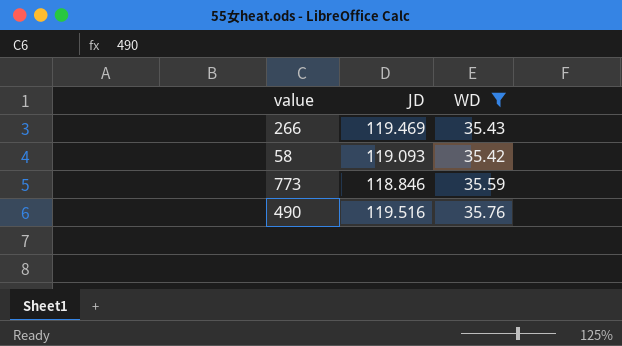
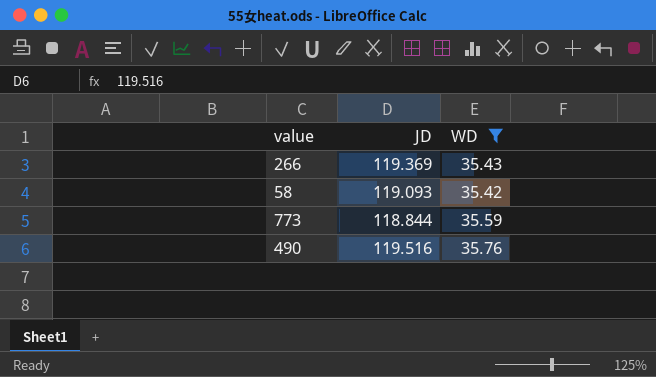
266 | JD: 119.469 -> 119.369
773 | JD: 118.846 -> 118.844

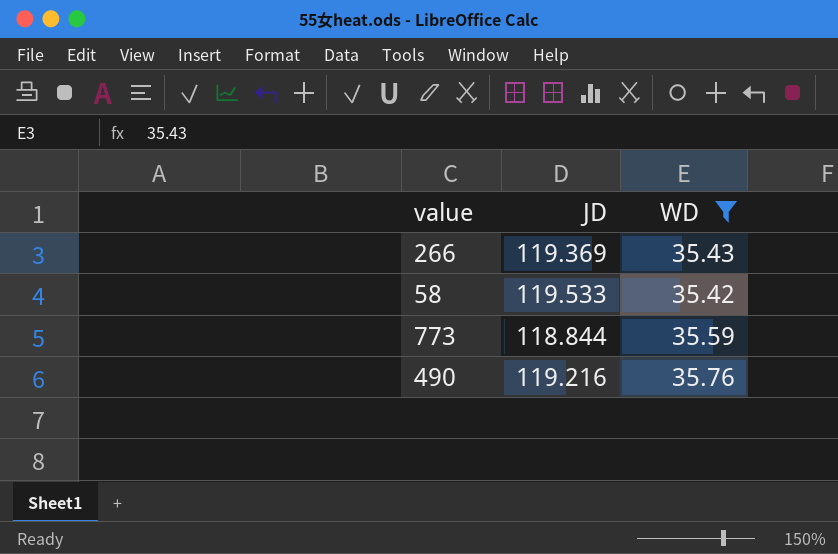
58 | JD: 119.093 -> 119.533
490 | JD: 119.516 -> 119.216

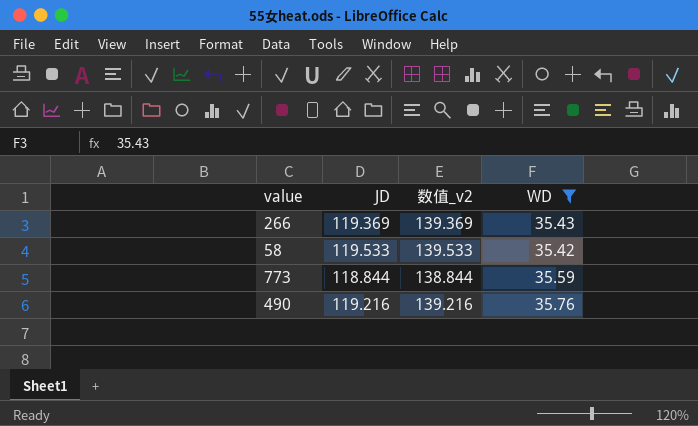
column 数值_v2 | formula: none -> [JD] + 20

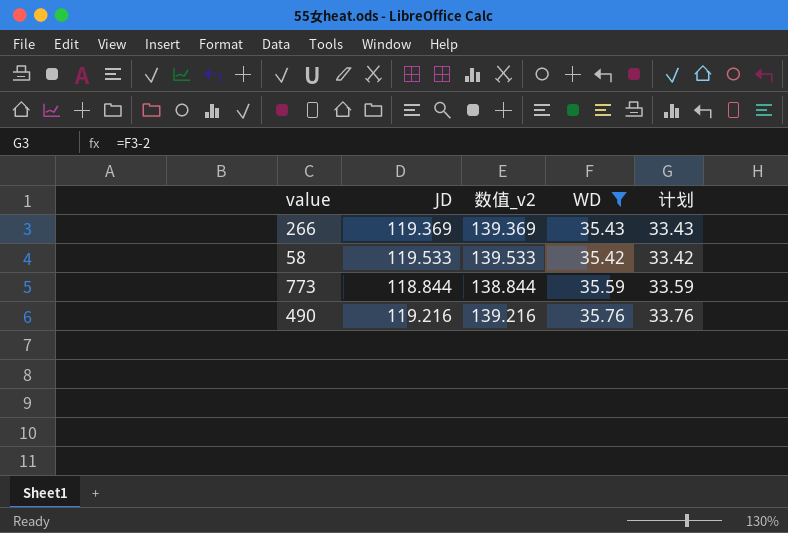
column 计划 | formula: none -> [WD] - 2

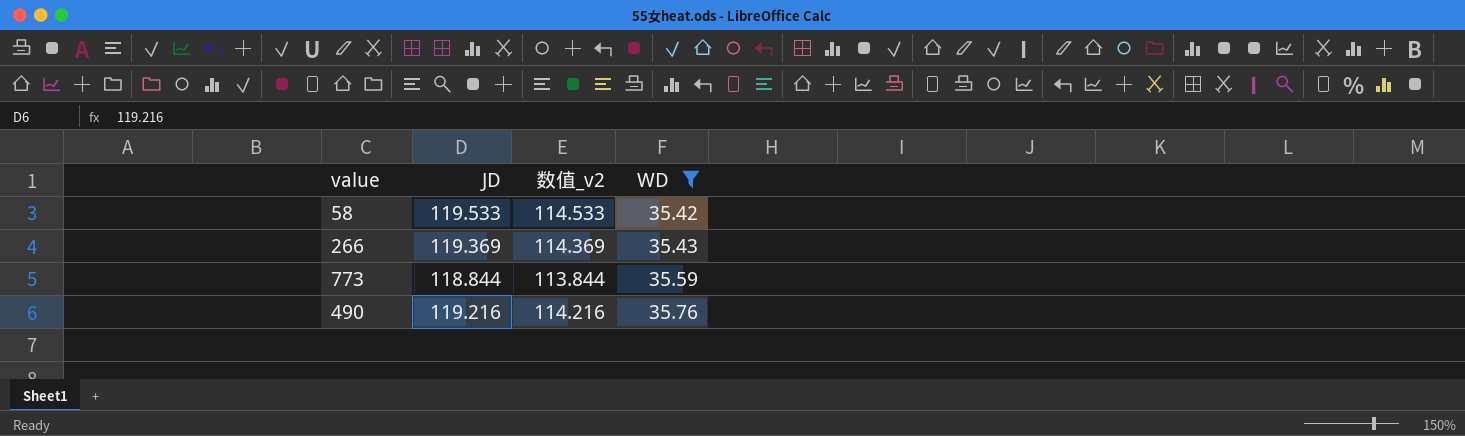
row order: none -> WD ascending
column 计划 | formula: [WD] - 2 -> none
column 数值_v2 | formula: [JD] + 20 -> [JD] - 5

